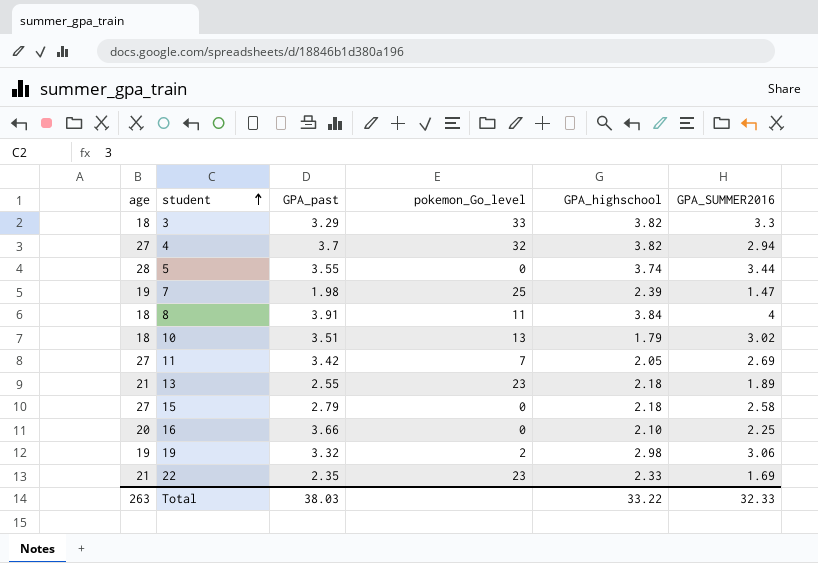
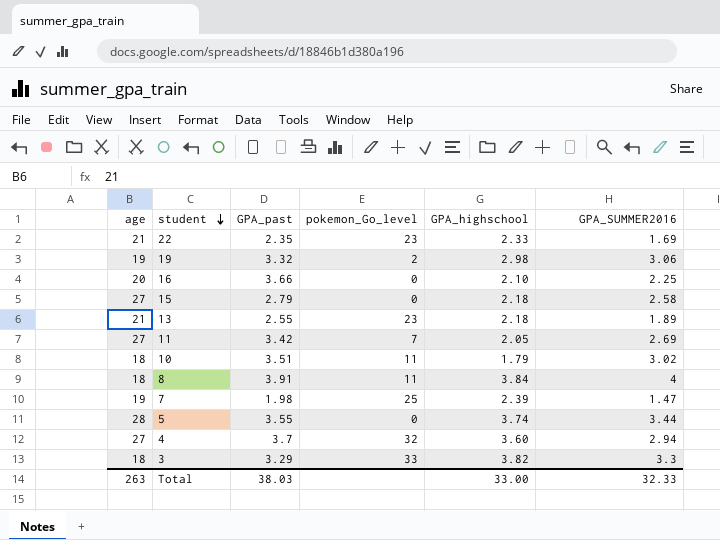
row order: student ascending -> student descending
10 | pokemon_Go_level: 13 -> 11
4 | GPA_highschool: 3.82 -> 3.60
Total | GPA_highschool: 33.22 -> 33.00

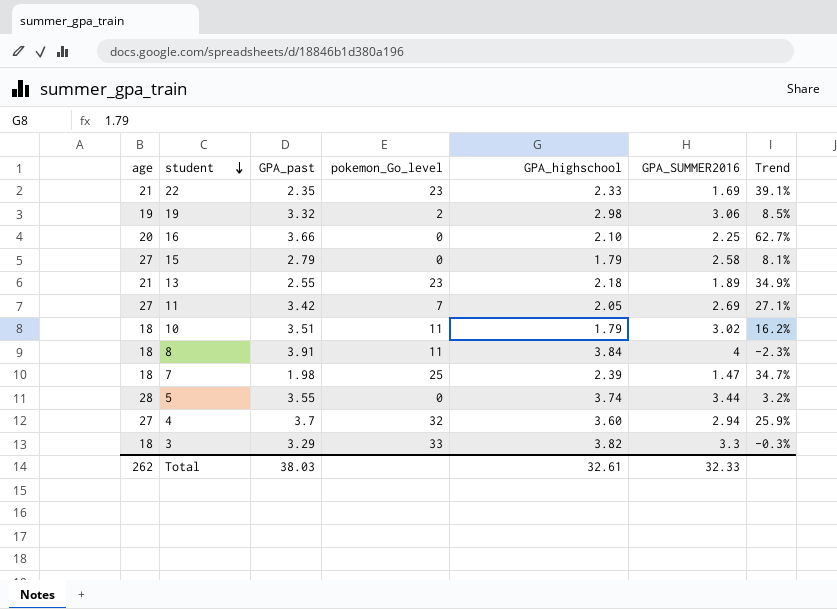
column Trend | formula: none -> ([GPA_past] - [GPA_SUMMER2016]) / [GPA_SUMMER2016]
15 | GPA_highschool: 2.18 -> 1.79
7 | age: 19 -> 18
Total | age: 263 -> 262
Total | GPA_highschool: 33.00 -> 32.61

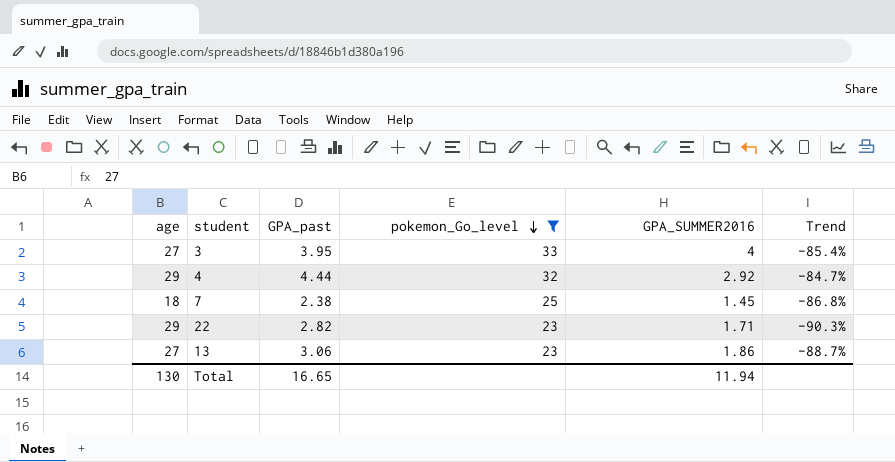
filter: none -> pokemon_Go_level >= 23
row order: student descending -> pokemon_Go_level descending
column GPA_highschool | position: 5 -> none
column Trend | formula: ([GPA_past] - [GPA_SUMMER2016]) / [GPA_SUMMER2016] -> ([GPA_past] - [age]) / [age]
3 | age: 18 -> 27
3 | GPA_past: 3.29 -> 3.95
3 | GPA_SUMMER2016: 3.3 -> 4
4 | age: 27 -> 29
4 | GPA_past: 3.7 -> 4.44
4 | GPA_SUMMER2016: 2.94 -> 2.92
7 | GPA_past: 1.98 -> 2.38
7 | GPA_SUMMER2016: 1.47 -> 1.45
22 | age: 21 -> 29
22 | GPA_past: 2.35 -> 2.82
22 | GPA_SUMMER2016: 1.69 -> 1.71
13 | age: 21 -> 27
13 | GPA_past: 2.55 -> 3.06
13 | GPA_SUMMER2016: 1.89 -> 1.86
Total | age: 262 -> 130
Total | GPA_past: 38.03 -> 16.65
Total | GPA_SUMMER2016: 32.33 -> 11.94

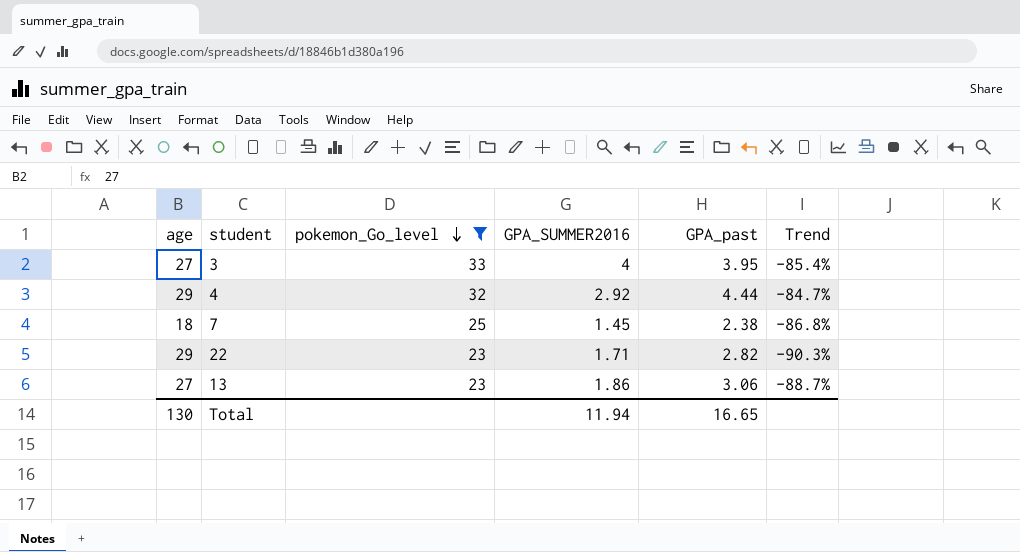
column GPA_past | position: 3 -> 5

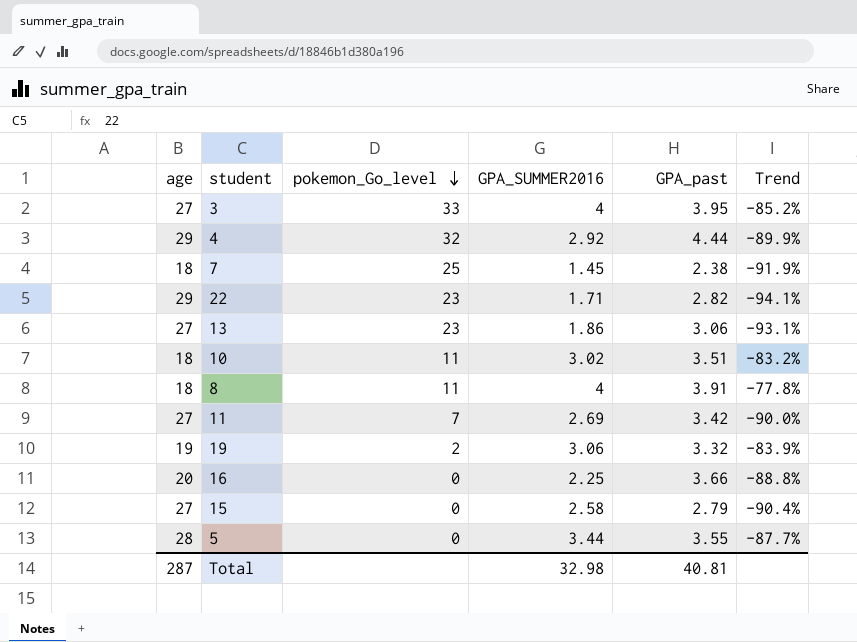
filter: pokemon_Go_level >= 23 -> none
column Trend | formula: ([GPA_past] - [age]) / [age] -> ([GPA_SUMMER2016] - [age]) / [age]
Total | age: 130 -> 287
Total | GPA_SUMMER2016: 11.94 -> 32.98
Total | GPA_past: 16.65 -> 40.81

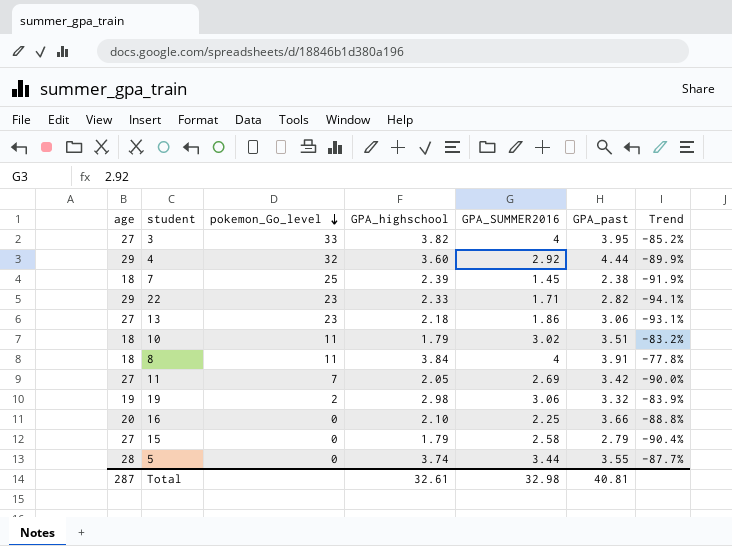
column GPA_highschool | position: none -> 4

